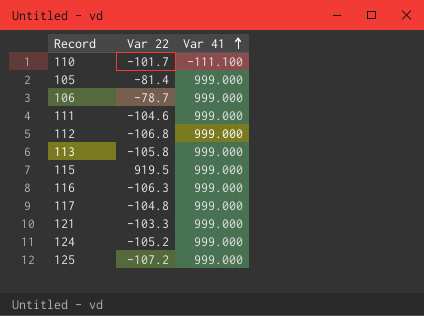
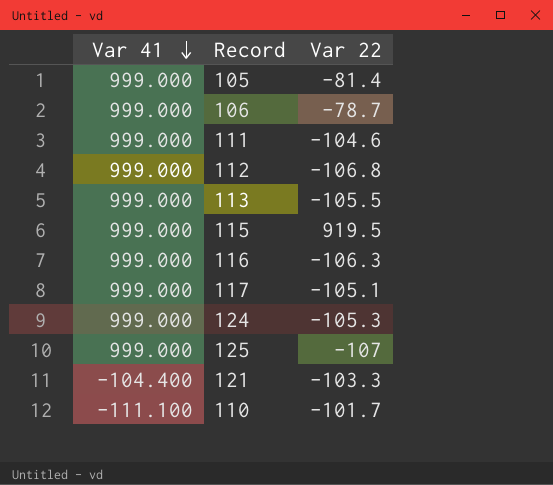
row order: Var 41 ascending -> Var 41 descending
column Var 41 | position: 3 -> 1
113 | Var 22: -105.8 -> -105.5
117 | Var 22: -104.8 -> -105.1
124 | Var 22: -105.2 -> -105.3
125 | Var 22: -107.2 -> -107
121 | Var 41: 999.000 -> -104.400

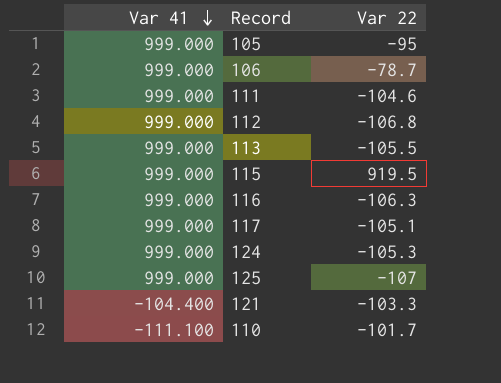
105 | Var 22: -81.4 -> -95

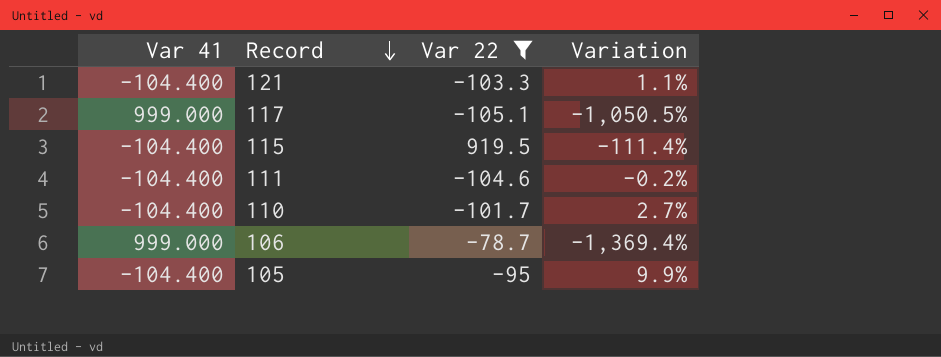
filter: none -> Var 22 >= -105.1
row order: Var 41 descending -> Record descending
column Variation | formula: none -> ([Var 41] - [Var 22]) / [Var 22]
115 | Var 41: 999.000 -> -104.400
111 | Var 41: 999.000 -> -104.400
110 | Var 41: -111.100 -> -104.400
105 | Var 41: 999.000 -> -104.400

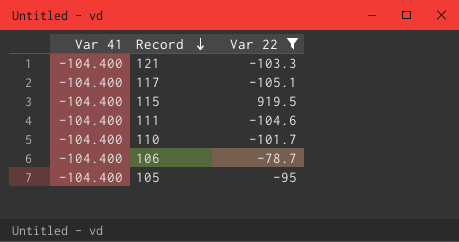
column Variation | formula: ([Var 41] - [Var 22]) / [Var 22] -> none
117 | Var 41: 999.000 -> -104.400
106 | Var 41: 999.000 -> -104.400

